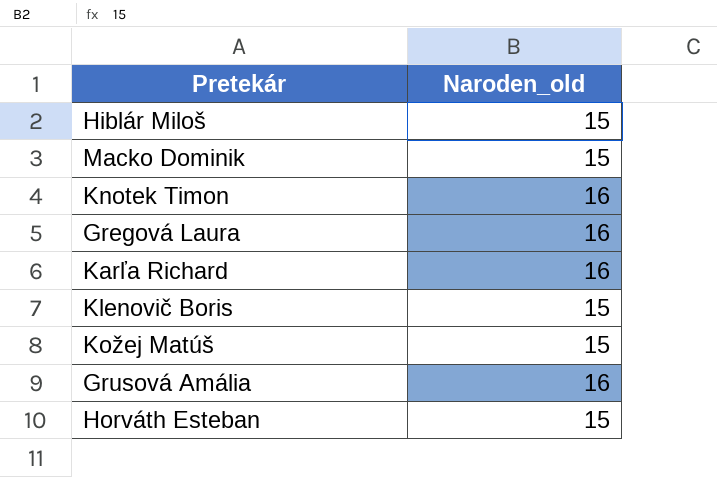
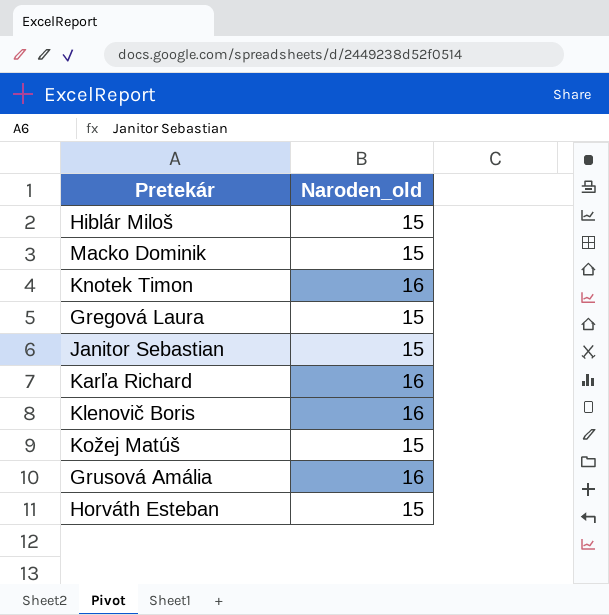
Gregová Laura | Naroden_old: 16 -> 15
row Janitor Sebastian: none -> 15
Klenovič Boris | Naroden_old: 15 -> 16

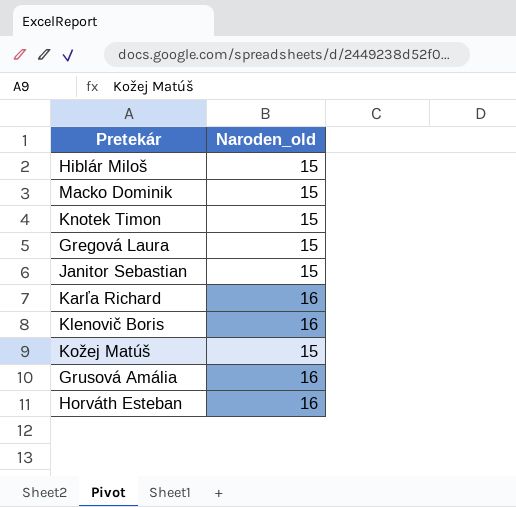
Knotek Timon | Naroden_old: 16 -> 15
Horváth Esteban | Naroden_old: 15 -> 16

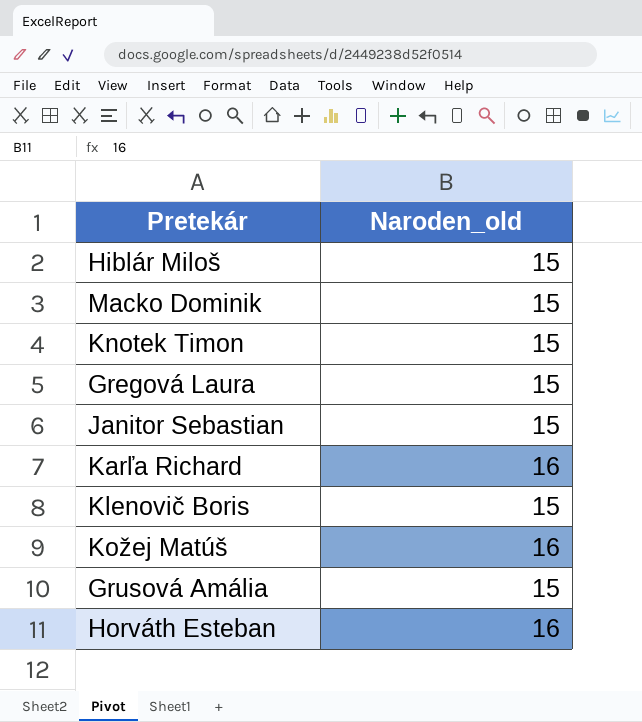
Klenovič Boris | Naroden_old: 16 -> 15
Kožej Matúš | Naroden_old: 15 -> 16
Grusová Amália | Naroden_old: 16 -> 15

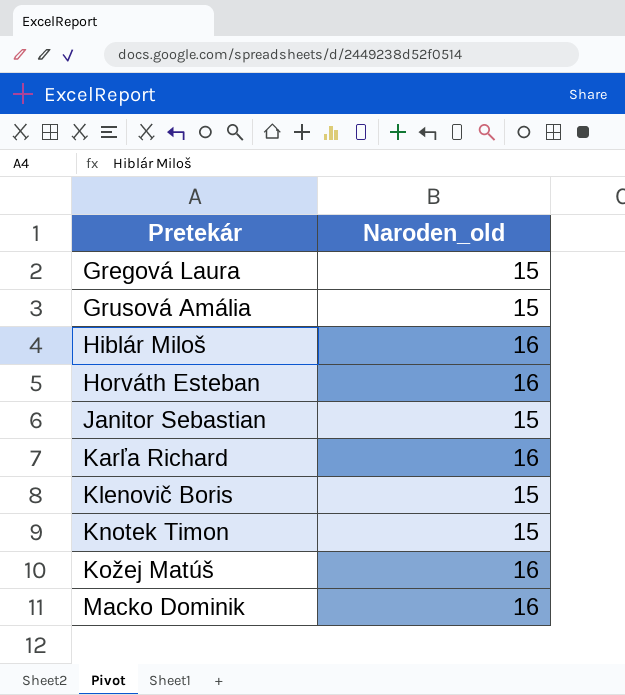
row order: none -> Pretekár ascending
Hiblár Miloš | Naroden_old: 15 -> 16
Macko Dominik | Naroden_old: 15 -> 16

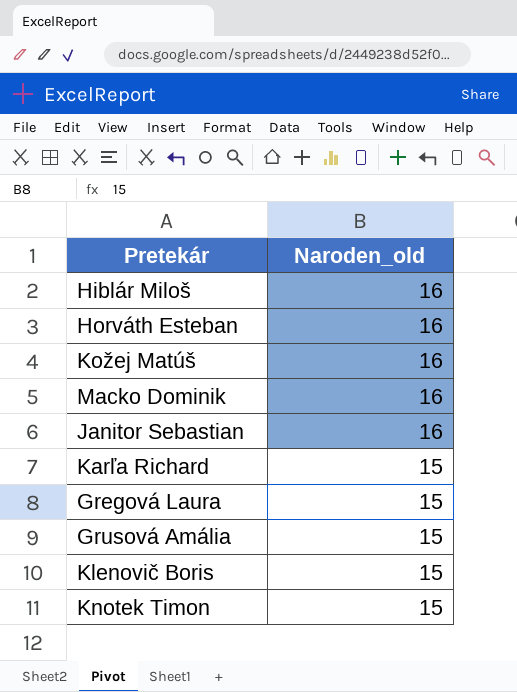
row order: Pretekár ascending -> Naroden_old descending
Janitor Sebastian | Naroden_old: 15 -> 16
Karľa Richard | Naroden_old: 16 -> 15

